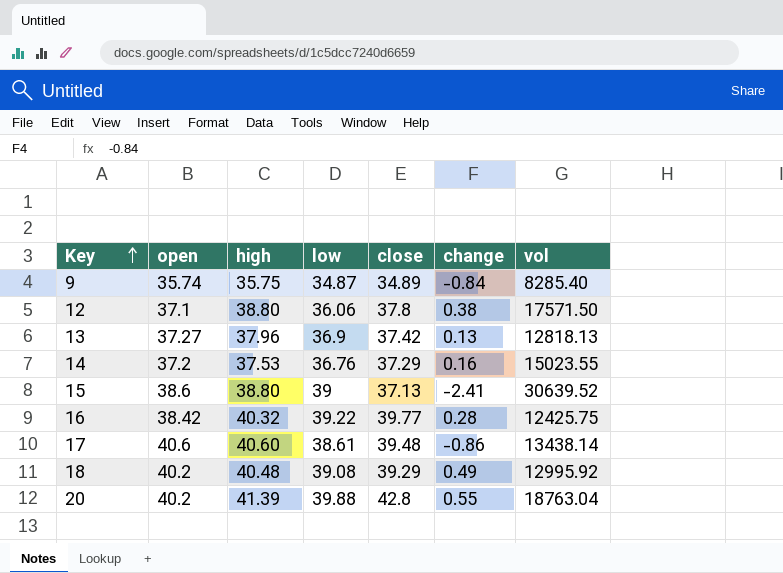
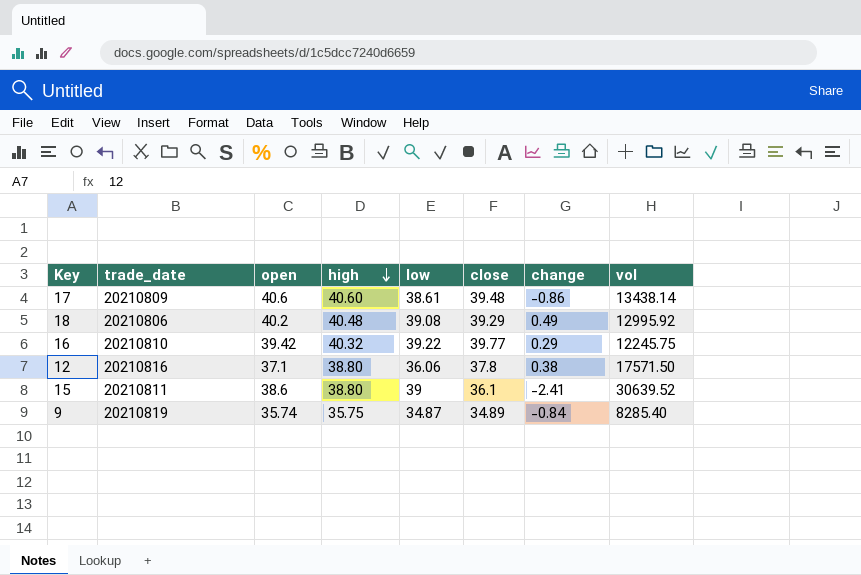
row order: Key ascending -> high descending
column trade_date | position: none -> 2
row 13: 37.27 | 37.96 | 36.9 | 37.42 | 0.13 | 12818.13 -> none
row 14: 37.2 | 37.53 | 36.76 | 37.29 | 0.16 | 15023.55 -> none
row 20: 40.2 | 41.39 | 39.88 | 42.8 | 0.55 | 18763.04 -> none
16 | open: 38.42 -> 39.42
16 | change: 0.28 -> 0.29
16 | vol: 12425.75 -> 12245.75
15 | close: 37.13 -> 36.1

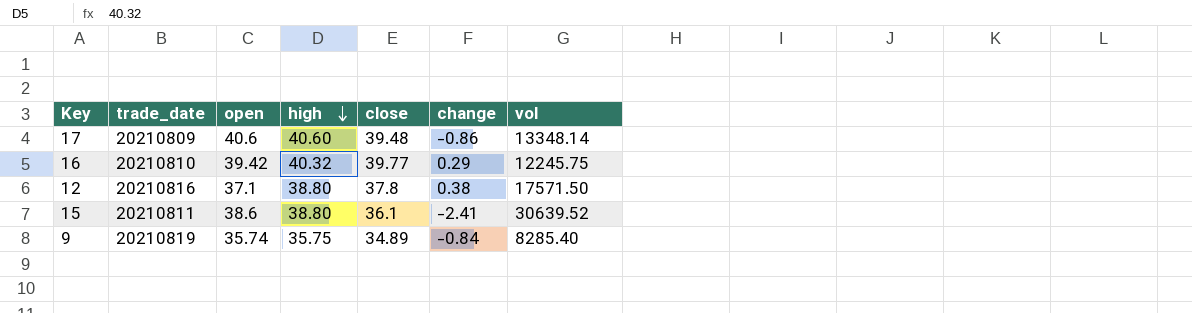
column low | position: 5 -> none
row 18: 20210806 | 40.2 | 40.48 | 39.08 | 39.29 | 0.49 | 12995.92 -> none
17 | vol: 13438.14 -> 13348.14

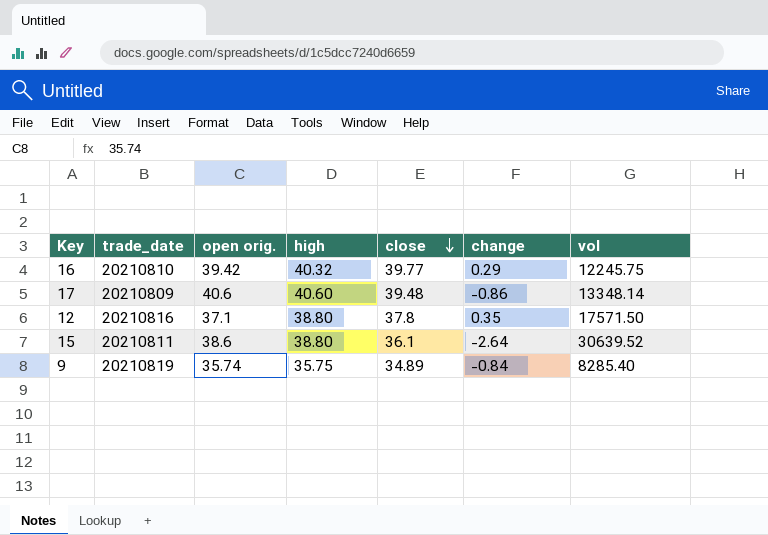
row order: high descending -> close descending
column name: open -> open orig.
12 | change: 0.38 -> 0.35
15 | change: -2.41 -> -2.64

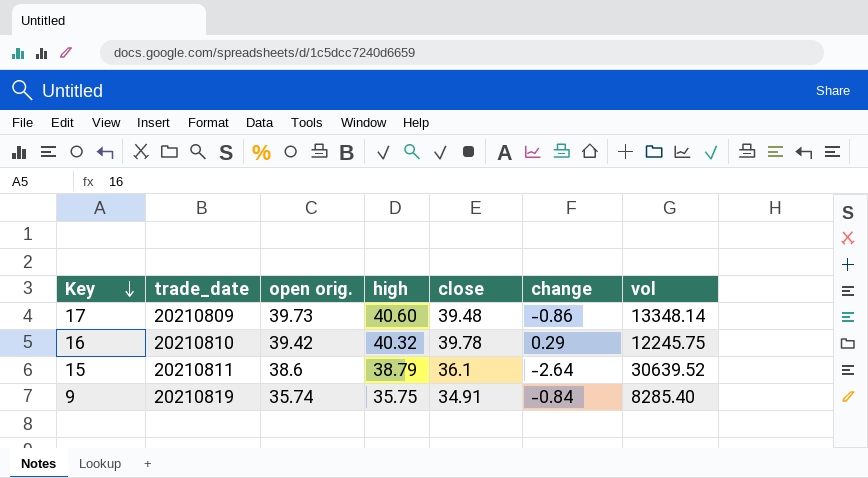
row order: close descending -> Key descending
row 12: 20210816 | 37.1 | 38.80 | 37.8 | 0.35 | 17571.50 -> none
17 | open orig.: 40.6 -> 39.73
16 | close: 39.77 -> 39.78
15 | high: 38.80 -> 38.79
9 | close: 34.89 -> 34.91

